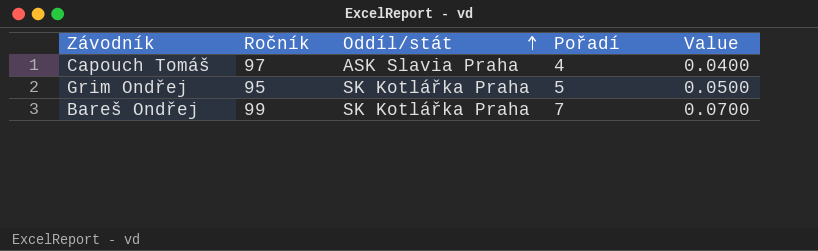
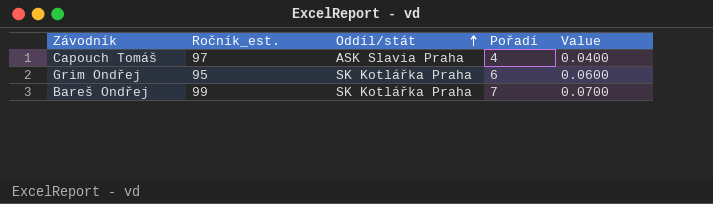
column name: Ročník -> Ročník_est.
Grim Ondřej | Pořadí: 5 -> 6
Grim Ondřej | Value: 0.0500 -> 0.0600

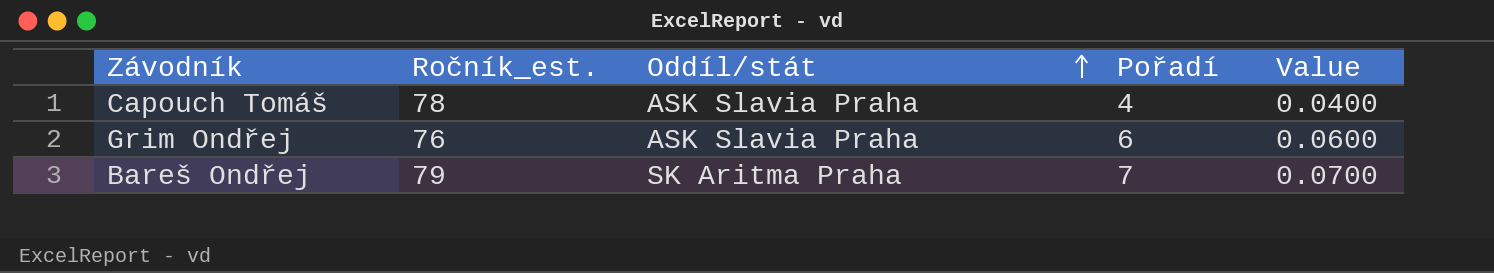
Capouch Tomáš | Ročník_est.: 97 -> 78
Grim Ondřej | Ročník_est.: 95 -> 76
Grim Ondřej | Oddíl/stát: SK Kotlářka Praha -> ASK Slavia Praha
Bareš Ondřej | Ročník_est.: 99 -> 79
Bareš Ondřej | Oddíl/stát: SK Kotlářka Praha -> SK Aritma Praha

